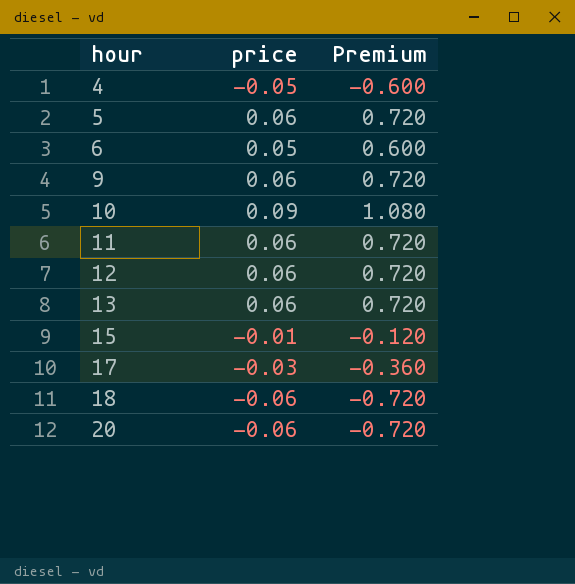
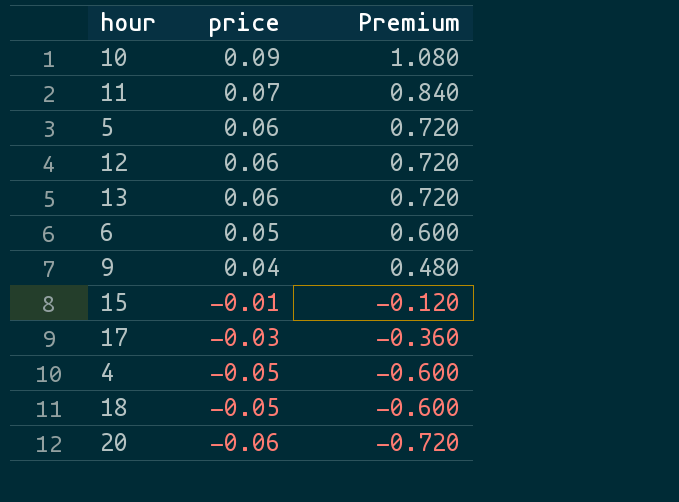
row order: hour ascending -> price descending
11 | price: 0.06 -> 0.07
11 | Premium: 0.720 -> 0.840
9 | price: 0.06 -> 0.04
9 | Premium: 0.720 -> 0.480
18 | price: -0.06 -> -0.05
18 | Premium: -0.720 -> -0.600

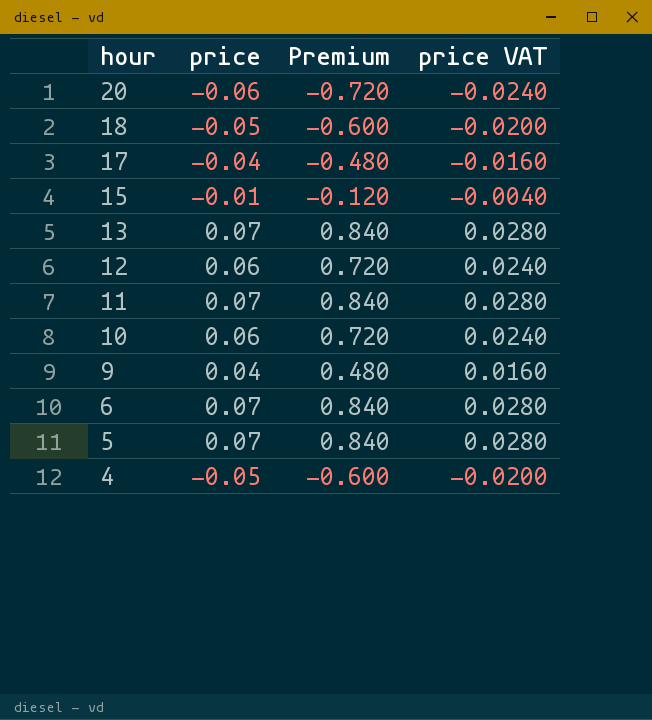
row order: price descending -> hour descending
column price VAT | formula: none -> [price] * 0.4
17 | price: -0.03 -> -0.04
17 | Premium: -0.360 -> -0.480
13 | price: 0.06 -> 0.07
13 | Premium: 0.720 -> 0.840
10 | price: 0.09 -> 0.06
10 | Premium: 1.080 -> 0.720
6 | price: 0.05 -> 0.07
6 | Premium: 0.600 -> 0.840
5 | price: 0.06 -> 0.07
5 | Premium: 0.720 -> 0.840

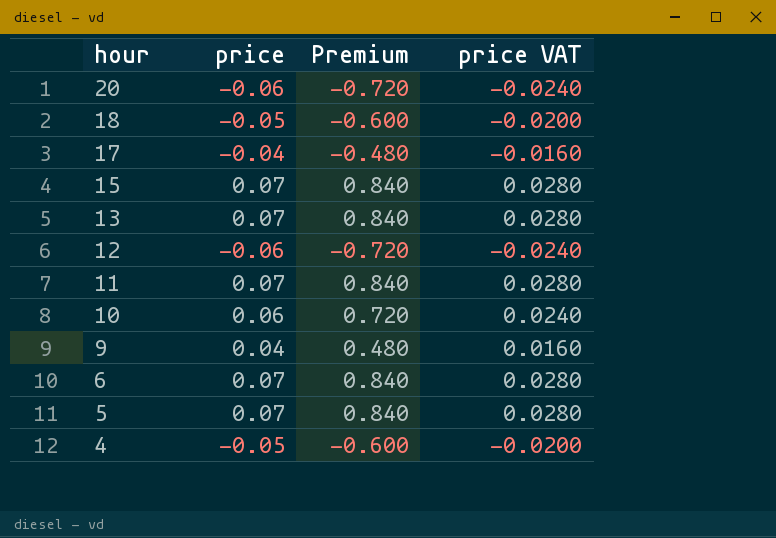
15 | price: -0.01 -> 0.07
15 | Premium: -0.120 -> 0.840
15 | price VAT: -0.0040 -> 0.0280
12 | price: 0.06 -> -0.06
12 | Premium: 0.720 -> -0.720
12 | price VAT: 0.0240 -> -0.0240

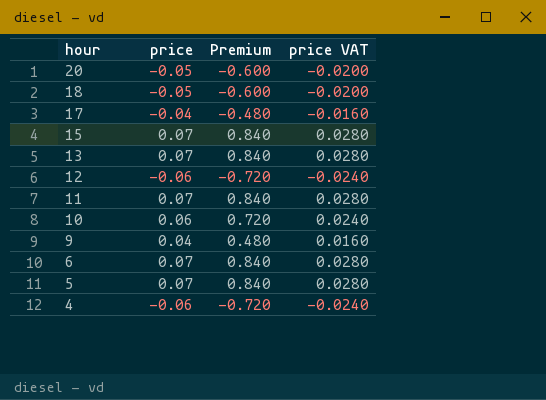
20 | price: -0.06 -> -0.05
20 | Premium: -0.720 -> -0.600
20 | price VAT: -0.0240 -> -0.0200
4 | price: -0.05 -> -0.06
4 | Premium: -0.600 -> -0.720
4 | price VAT: -0.0200 -> -0.0240

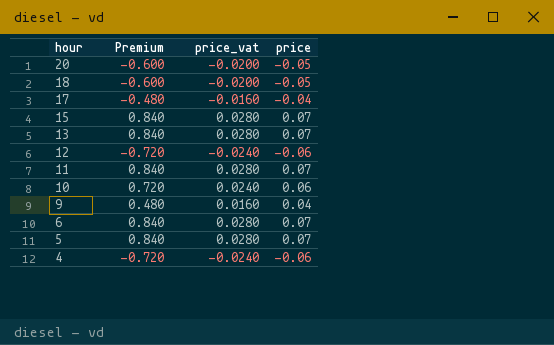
column name: price VAT -> price_vat
column price | position: 2 -> 4

